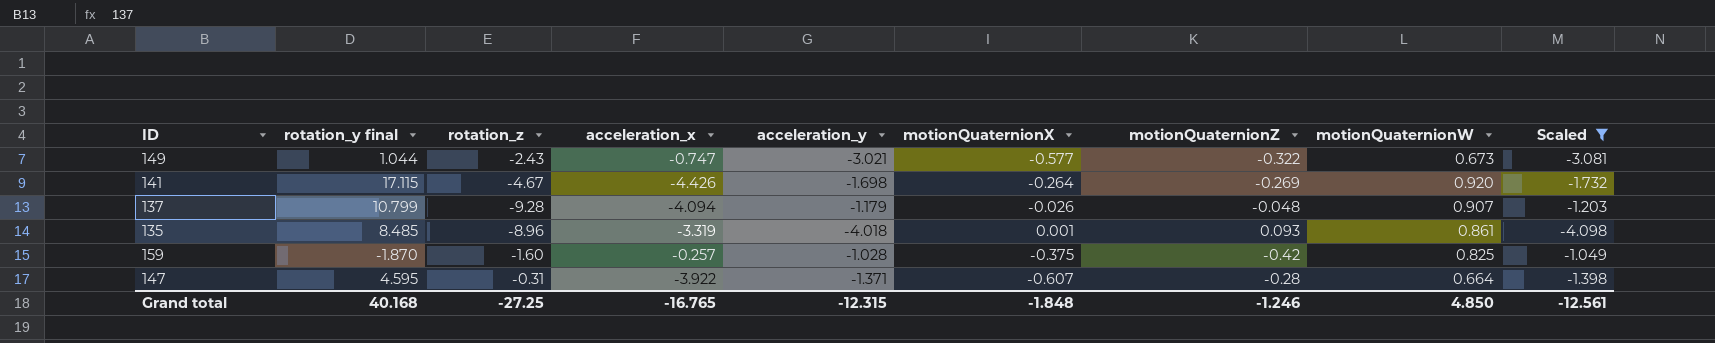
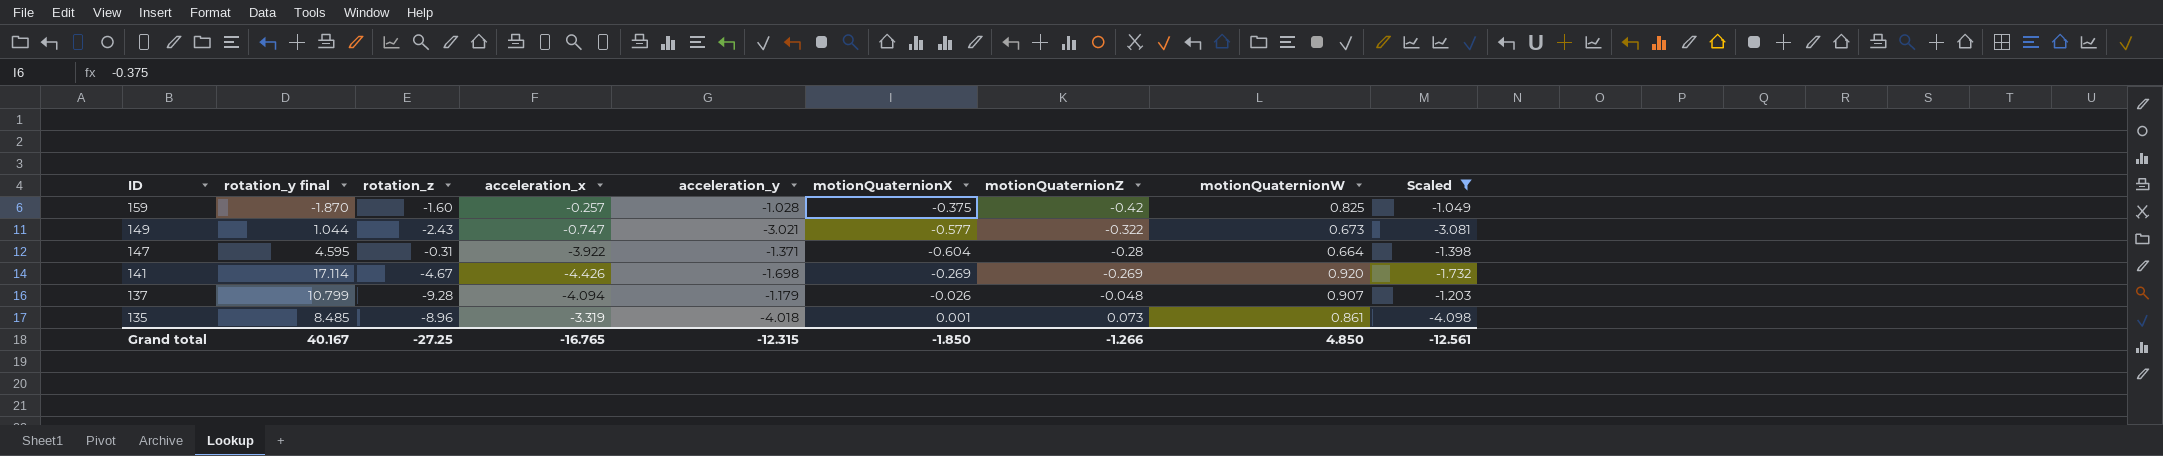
row order: none -> ID descending
147 | motionQuaternionX: -0.607 -> -0.604
141 | rotation_y final: 17.115 -> 17.114
141 | motionQuaternionX: -0.264 -> -0.269
135 | motionQuaternionZ: 0.093 -> 0.073
Grand total | rotation_y final: 40.168 -> 40.167
Grand total | motionQuaternionX: -1.848 -> -1.850
Grand total | motionQuaternionZ: -1.246 -> -1.266

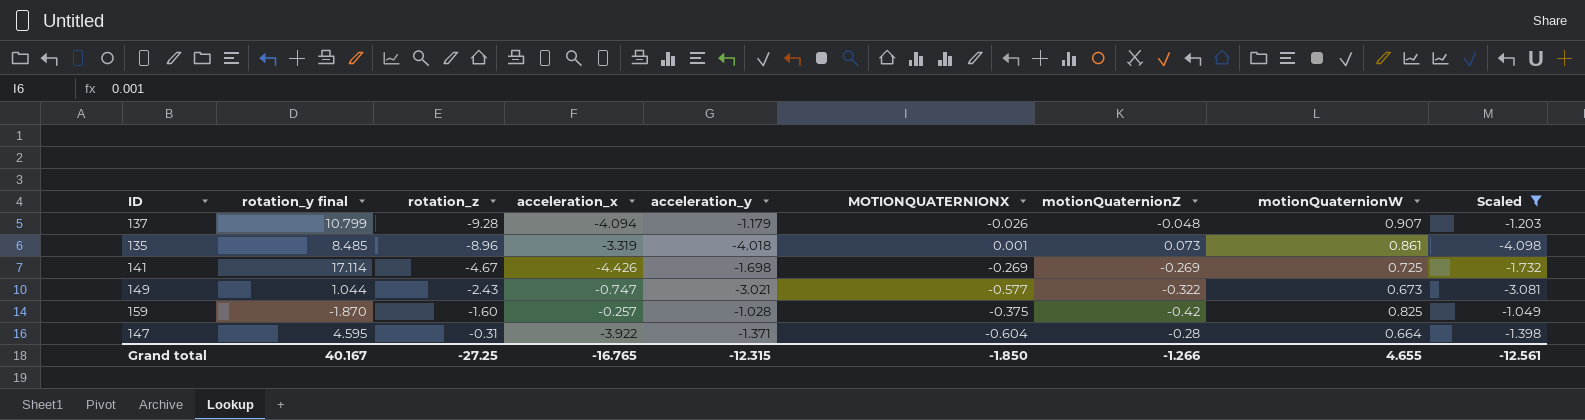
row order: ID descending -> rotation_z ascending
column name: motionQuaternionX -> MOTIONQUATERNIONX
141 | motionQuaternionW: 0.920 -> 0.725
Grand total | motionQuaternionW: 4.850 -> 4.655

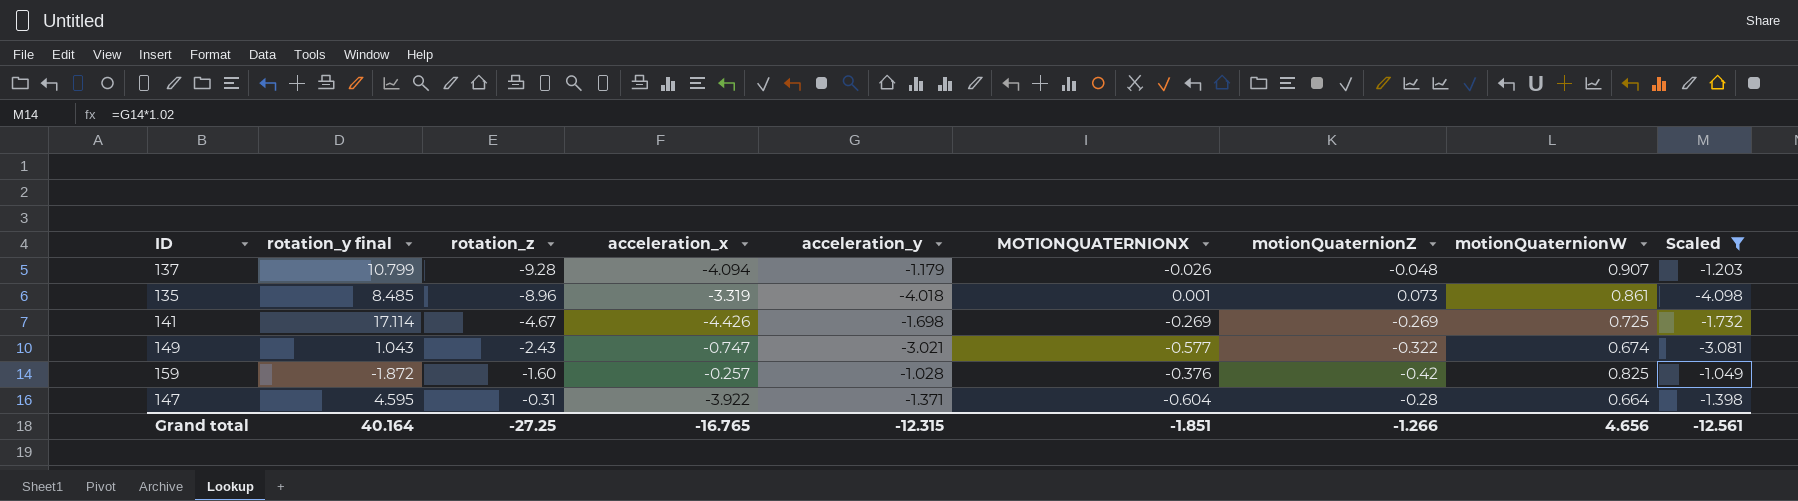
149 | rotation_y final: 1.044 -> 1.043
149 | motionQuaternionW: 0.673 -> 0.674
159 | rotation_y final: -1.870 -> -1.872
159 | MOTIONQUATERNIONX: -0.375 -> -0.376
Grand total | rotation_y final: 40.167 -> 40.164
Grand total | MOTIONQUATERNIONX: -1.850 -> -1.851
Grand total | motionQuaternionW: 4.655 -> 4.656

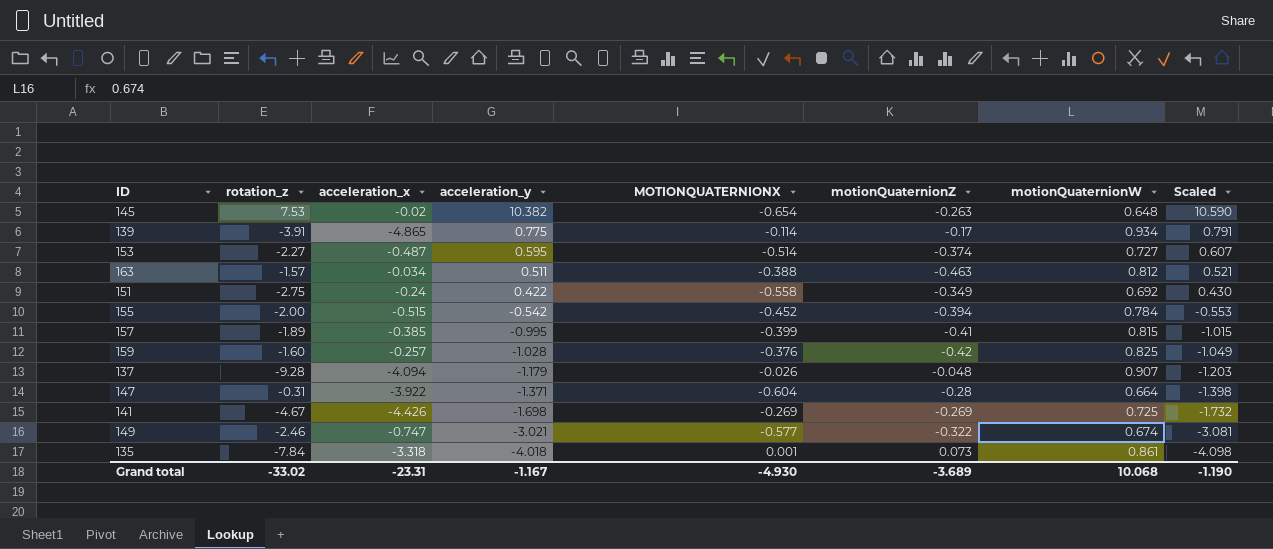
filter: Scaled <= -1.049 -> none
row order: rotation_z ascending -> acceleration_y descending
column rotation_y final | position: 2 -> none
149 | rotation_z: -2.43 -> -2.46
135 | rotation_z: -8.96 -> -7.84
135 | acceleration_x: -3.319 -> -3.318
Grand total | rotation_z: -27.25 -> -33.02
Grand total | acceleration_x: -16.765 -> -23.31
Grand total | acceleration_y: -12.315 -> -1.167
Grand total | MOTIONQUATERNIONX: -1.851 -> -4.930
Grand total | motionQuaternionZ: -1.266 -> -3.689
Grand total | motionQuaternionW: 4.656 -> 10.068
Grand total | Scaled: -12.561 -> -1.190

